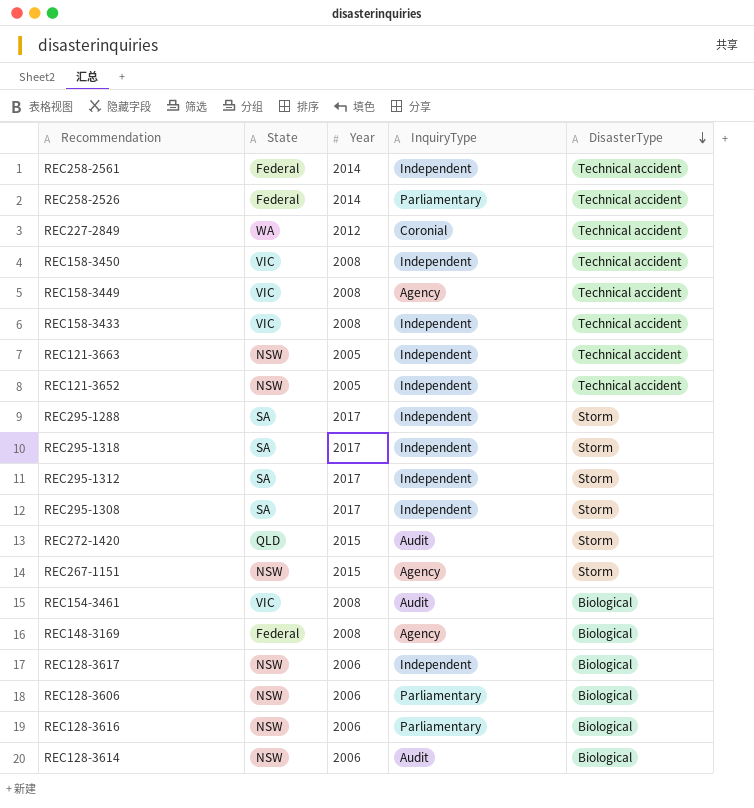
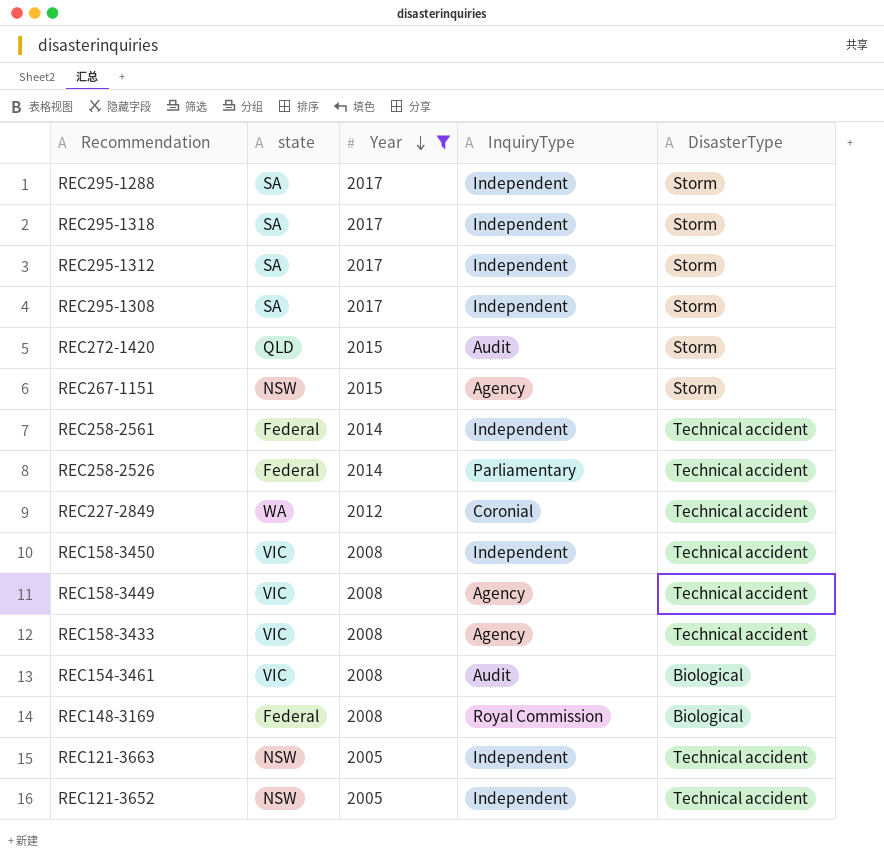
filter: none -> Year != 2006
row order: DisasterType descending -> Year descending
column name: State -> state
REC158-3433 | InquiryType: Independent -> Agency
REC148-3169 | InquiryType: Agency -> Royal Commission

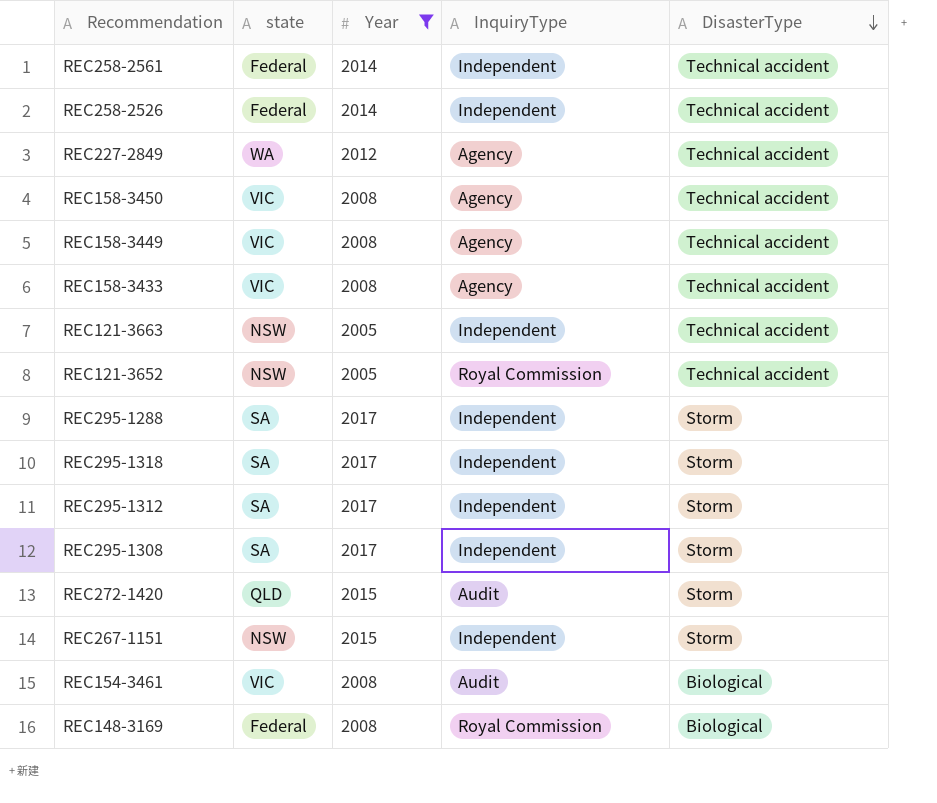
row order: Year descending -> DisasterType descending
REC258-2526 | InquiryType: Parliamentary -> Independent
REC227-2849 | InquiryType: Coronial -> Agency
REC158-3450 | InquiryType: Independent -> Agency
REC121-3652 | InquiryType: Independent -> Royal Commission
REC267-1151 | InquiryType: Agency -> Independent

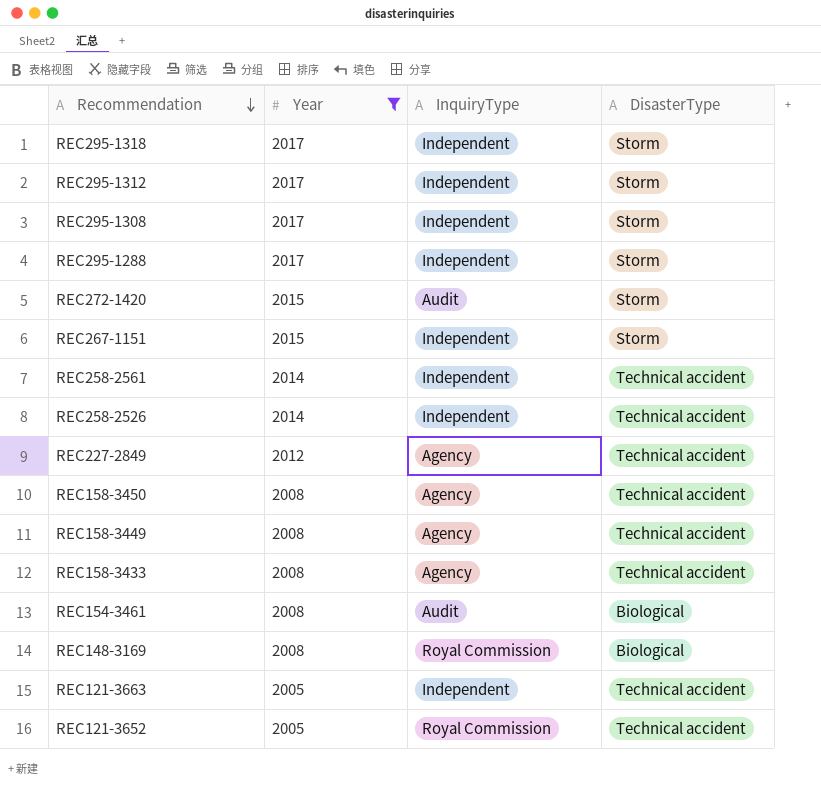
row order: DisasterType descending -> Recommendation descending
column state | position: 2 -> none

